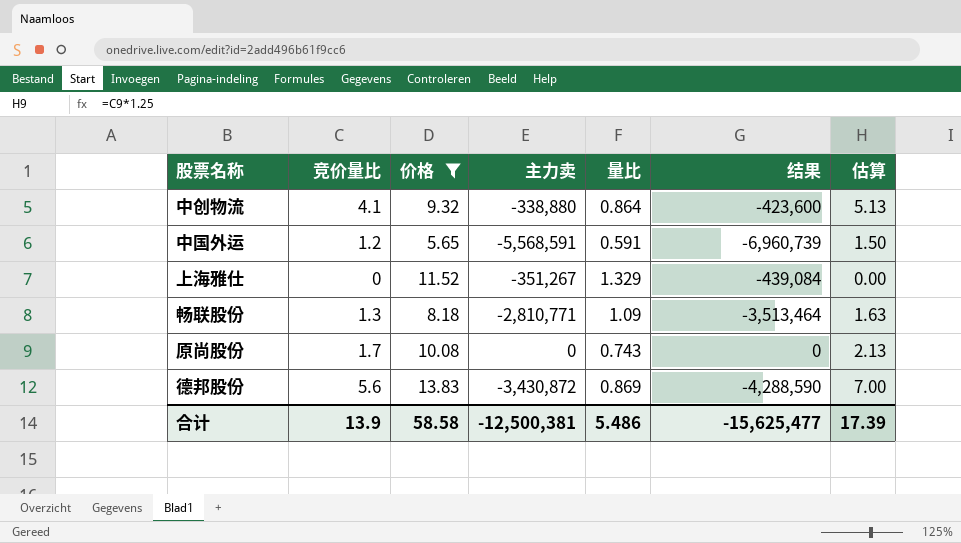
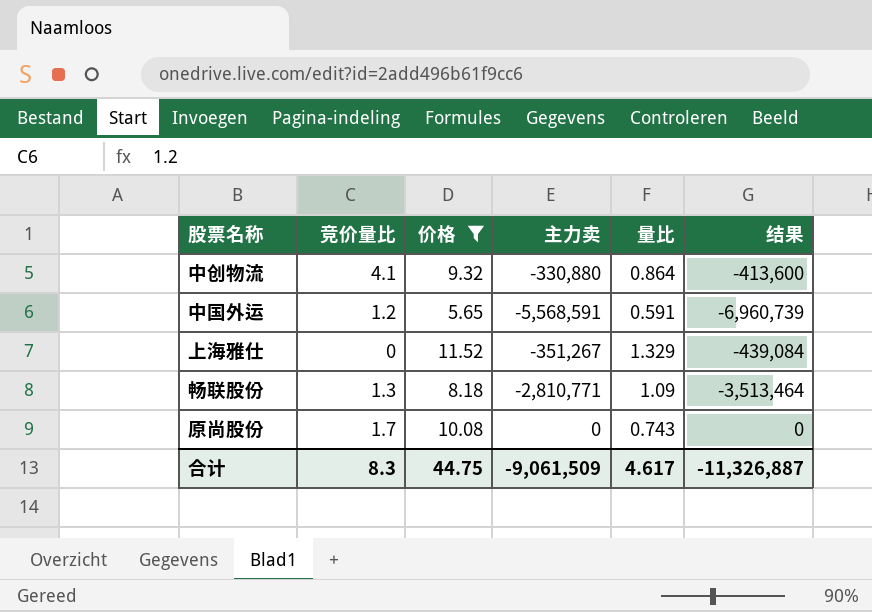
column 估算 | formula: [竞价量比] * 1.25 -> none
row 德邦股份: 5.6 | 13.83 | -3,430,872 | 0.869 | -4,288,590 | 7.00 -> none
中创物流 | 主力卖: -338,880 -> -330,880
中创物流 | 结果: -423,600 -> -413,600
合计 | 竞价量比: 13.9 -> 8.3
合计 | 价格: 58.58 -> 44.75
合计 | 主力卖: -12,500,381 -> -9,061,509
合计 | 量比: 5.486 -> 4.617
合计 | 结果: -15,625,477 -> -11,326,887

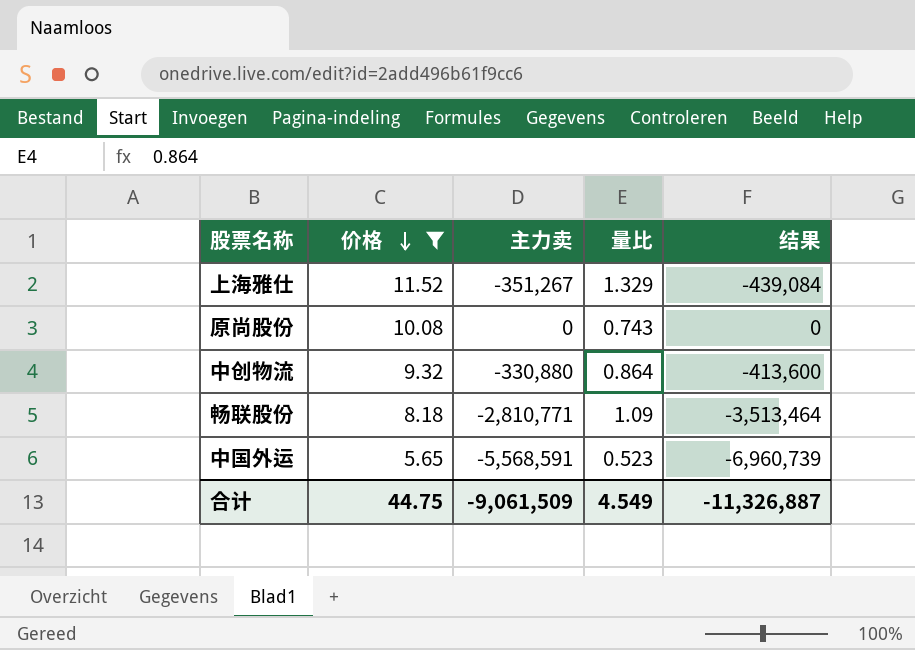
row order: none -> 价格 descending
column 竞价量比 | position: 2 -> none
中国外运 | 量比: 0.591 -> 0.523
合计 | 量比: 4.617 -> 4.549

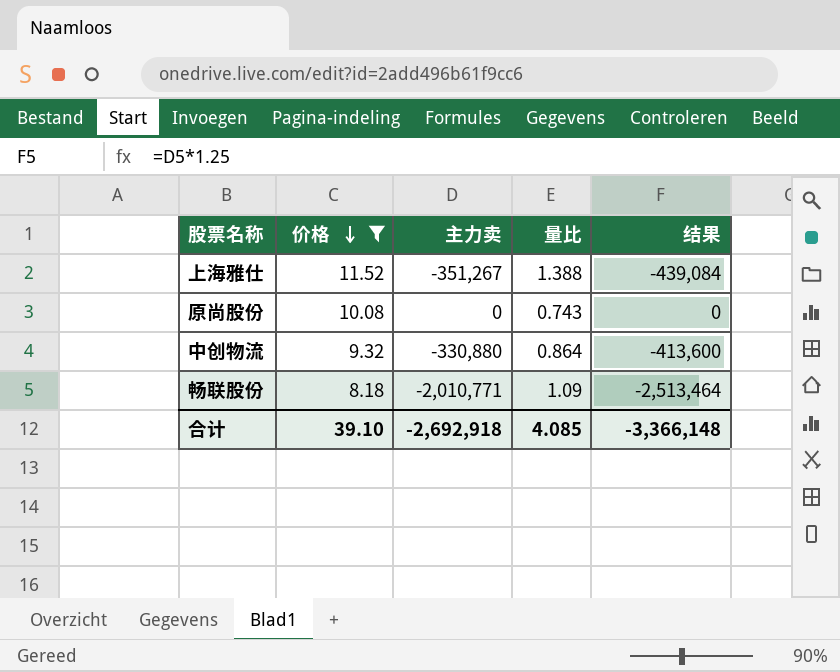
row 中国外运: 5.65 | -5,568,591 | 0.523 | -6,960,739 -> none
上海雅仕 | 量比: 1.329 -> 1.388
畅联股份 | 主力卖: -2,810,771 -> -2,010,771
畅联股份 | 结果: -3,513,464 -> -2,513,464
合计 | 价格: 44.75 -> 39.10
合计 | 主力卖: -9,061,509 -> -2,692,918
合计 | 量比: 4.549 -> 4.085
合计 | 结果: -11,326,887 -> -3,366,148

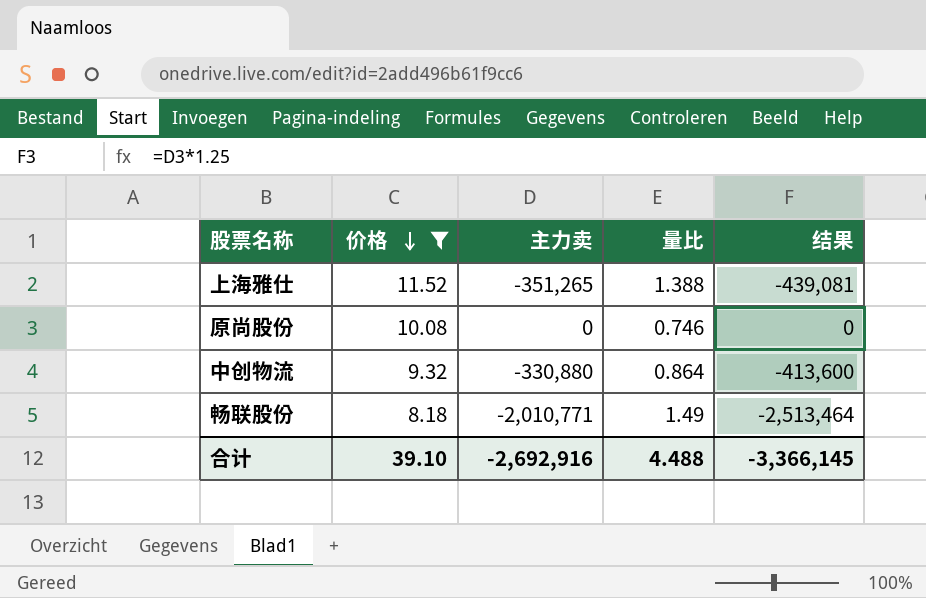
上海雅仕 | 主力卖: -351,267 -> -351,265
上海雅仕 | 结果: -439,084 -> -439,081
原尚股份 | 量比: 0.743 -> 0.746
畅联股份 | 量比: 1.09 -> 1.49
合计 | 主力卖: -2,692,918 -> -2,692,916
合计 | 量比: 4.085 -> 4.488
合计 | 结果: -3,366,148 -> -3,366,145

